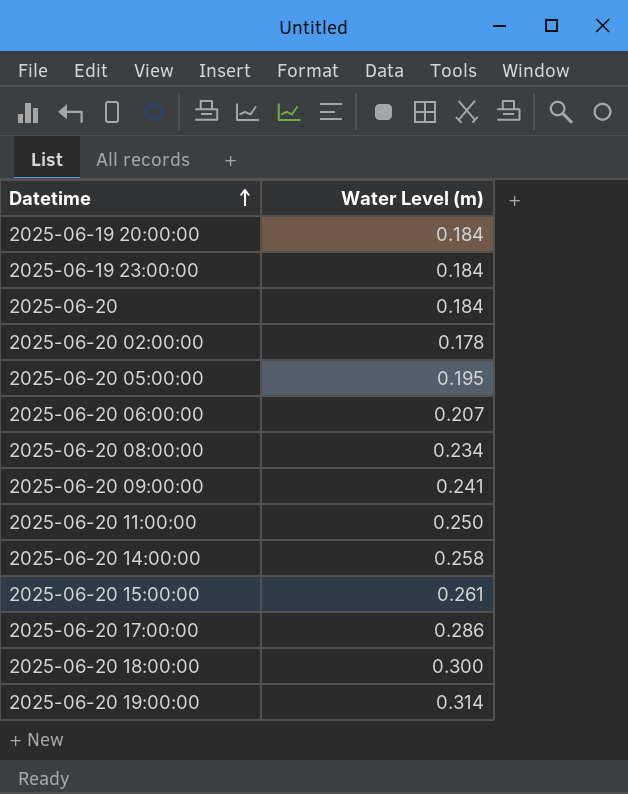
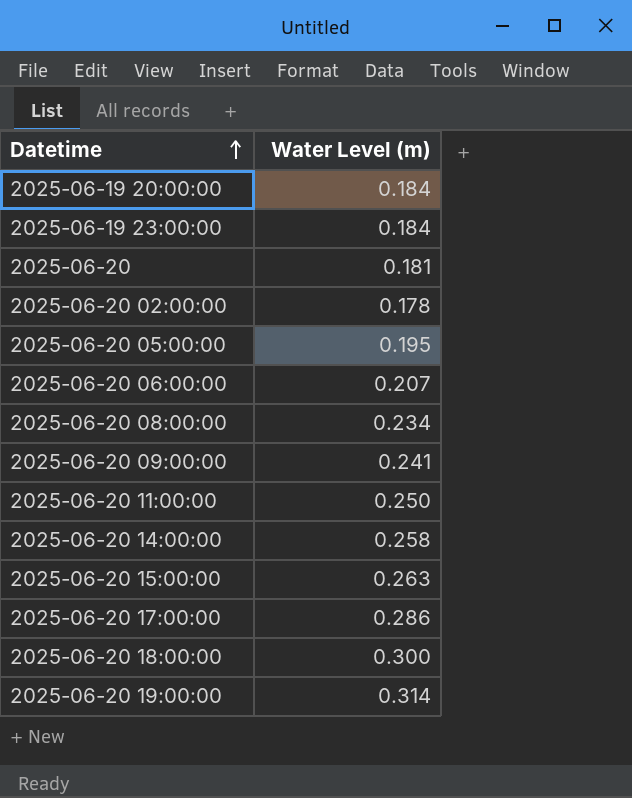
2025-06-20 | Water Level (m): 0.184 -> 0.181
2025-06-20 15:00:00 | Water Level (m): 0.261 -> 0.263

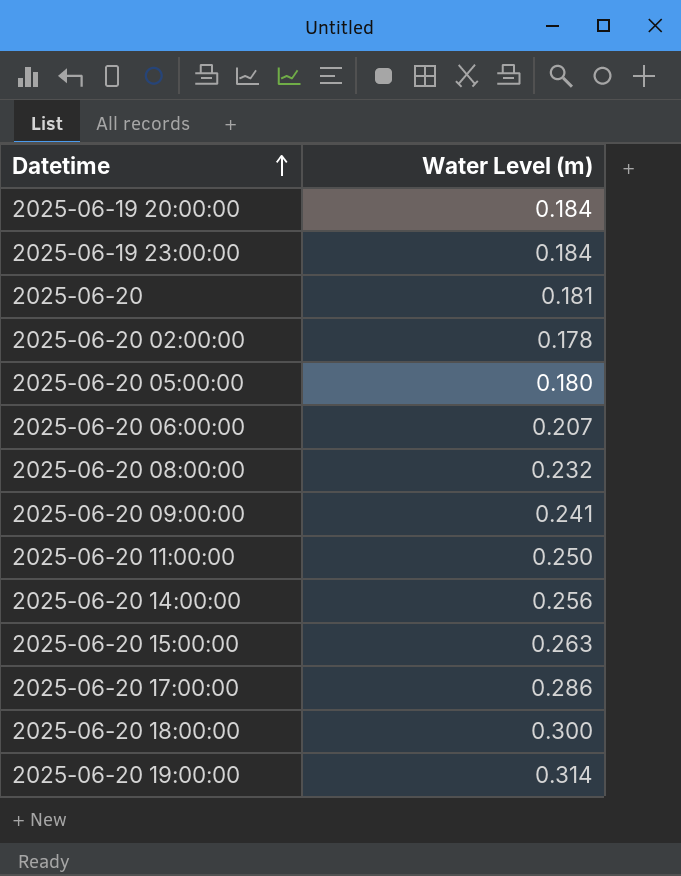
2025-06-20 05:00:00 | Water Level (m): 0.195 -> 0.180
2025-06-20 08:00:00 | Water Level (m): 0.234 -> 0.232
2025-06-20 14:00:00 | Water Level (m): 0.258 -> 0.256

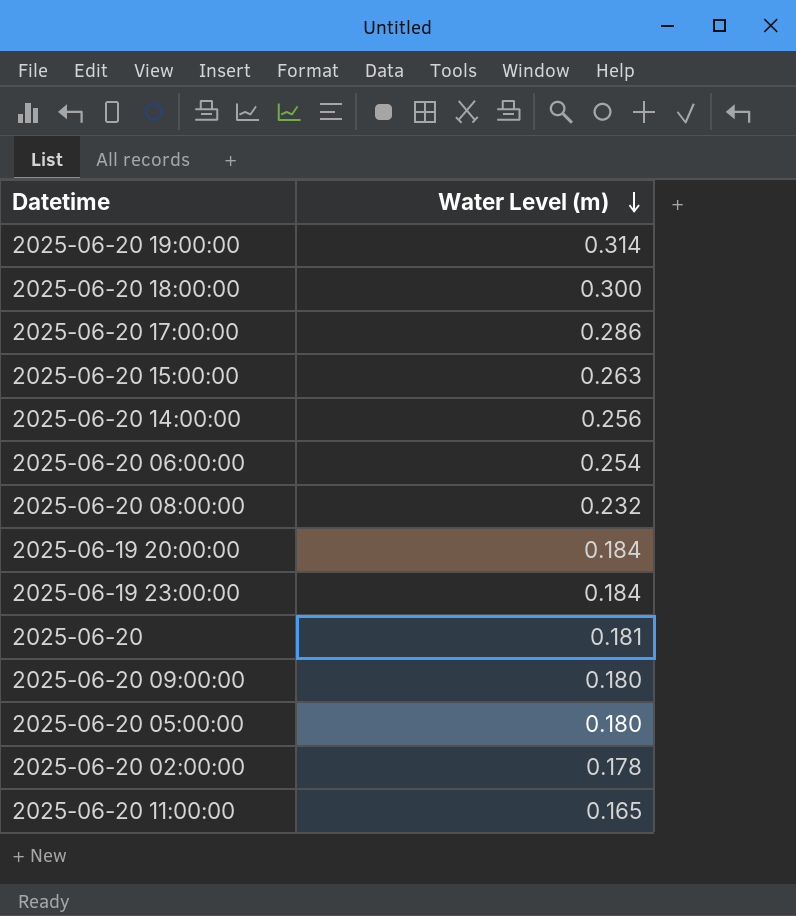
row order: Datetime ascending -> Water Level (m) descending
2025-06-20 06:00:00 | Water Level (m): 0.207 -> 0.254
2025-06-20 09:00:00 | Water Level (m): 0.241 -> 0.180
2025-06-20 11:00:00 | Water Level (m): 0.250 -> 0.165

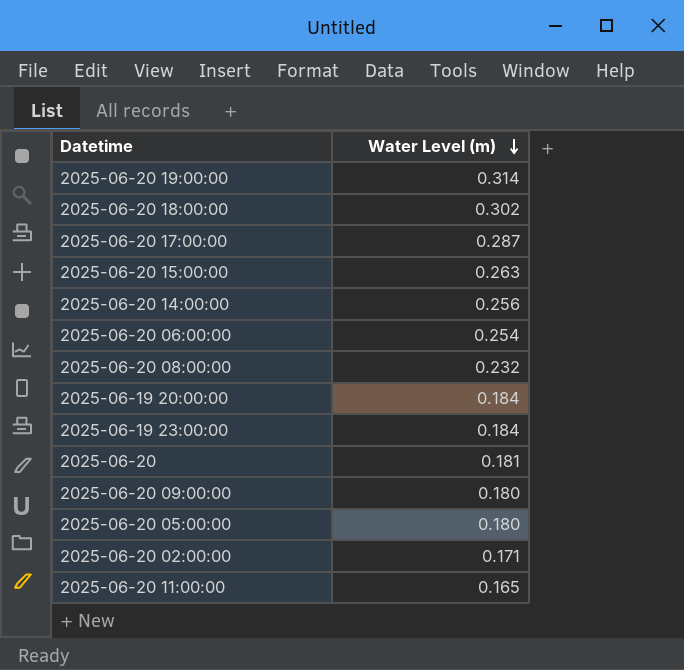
2025-06-20 18:00:00 | Water Level (m): 0.300 -> 0.302
2025-06-20 17:00:00 | Water Level (m): 0.286 -> 0.287
2025-06-20 02:00:00 | Water Level (m): 0.178 -> 0.171

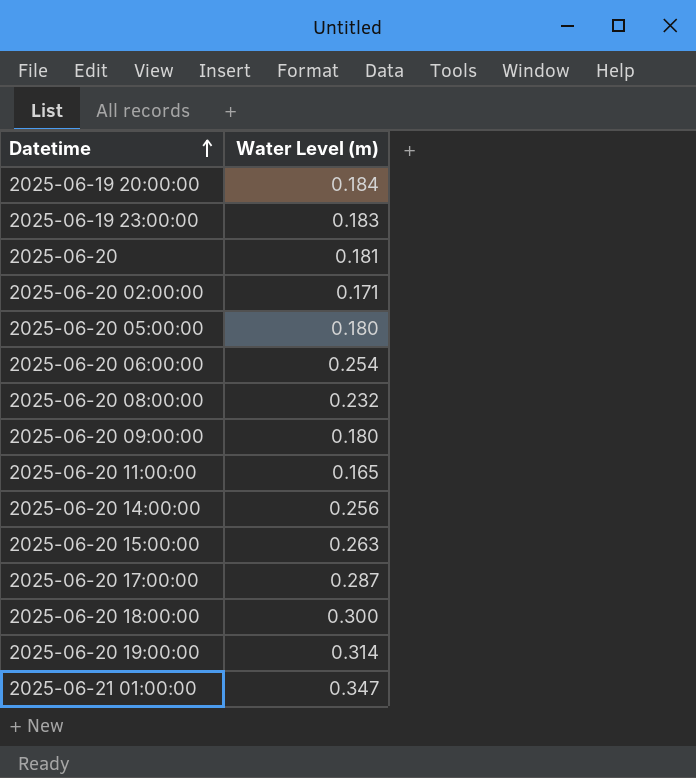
row order: Water Level (m) descending -> Datetime ascending
2025-06-19 23:00:00 | Water Level (m): 0.184 -> 0.183
2025-06-20 18:00:00 | Water Level (m): 0.302 -> 0.300
row 2025-06-21 01:00:00: none -> 0.347

